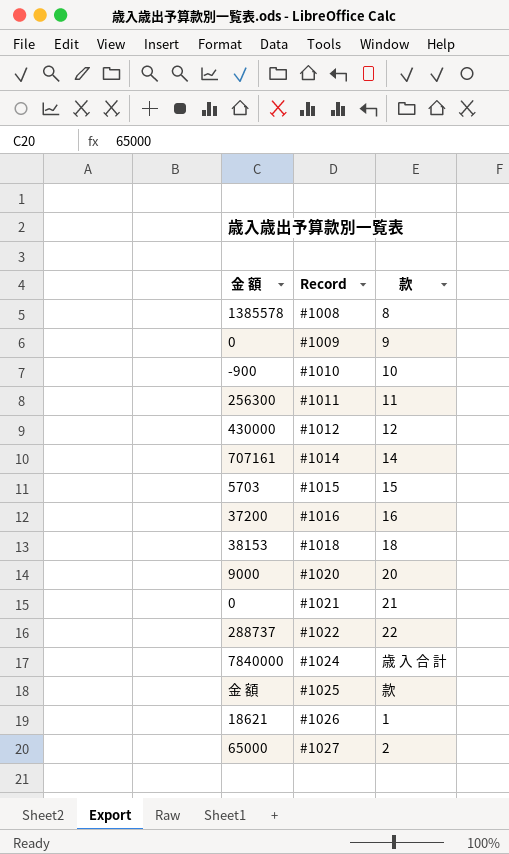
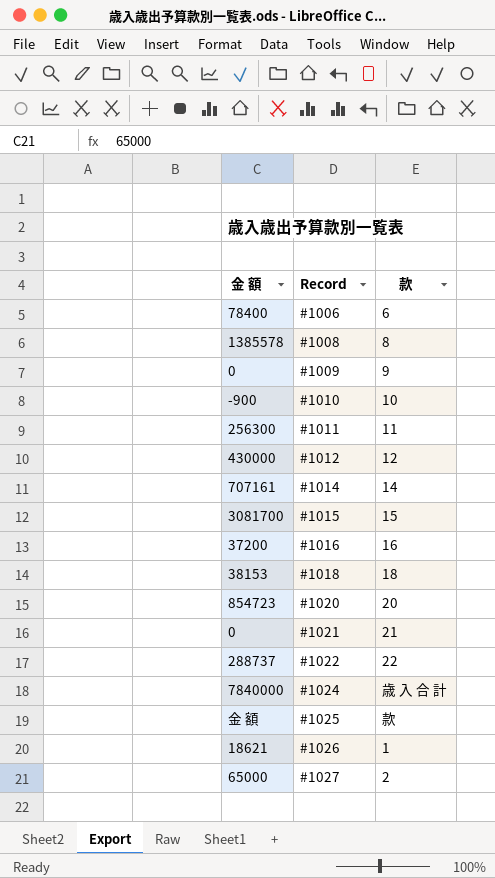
row #1006: none -> 78400 | 6
#1015 | 金 額: 5703 -> 3081700
#1020 | 金 額: 9000 -> 854723

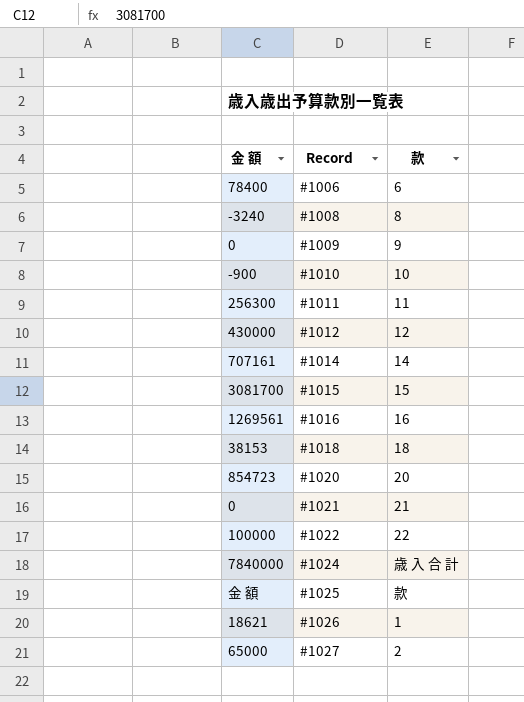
#1008 | 金 額: 1385578 -> -3240
#1016 | 金 額: 37200 -> 1269561
#1022 | 金 額: 288737 -> 100000

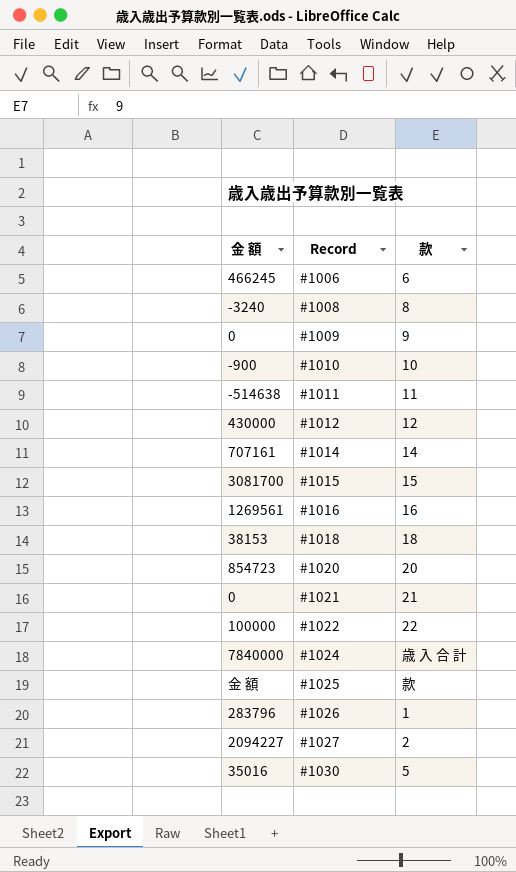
#1006 | 金 額: 78400 -> 466245
#1011 | 金 額: 256300 -> -514638
#1026 | 金 額: 18621 -> 283796
#1027 | 金 額: 65000 -> 2094227
row #1030: none -> 35016 | 5

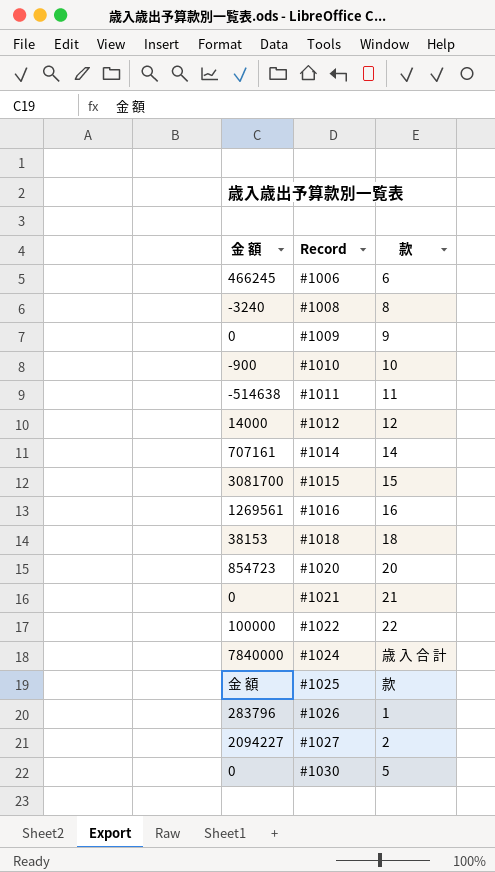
#1012 | 金 額: 430000 -> 14000
#1030 | 金 額: 35016 -> 0

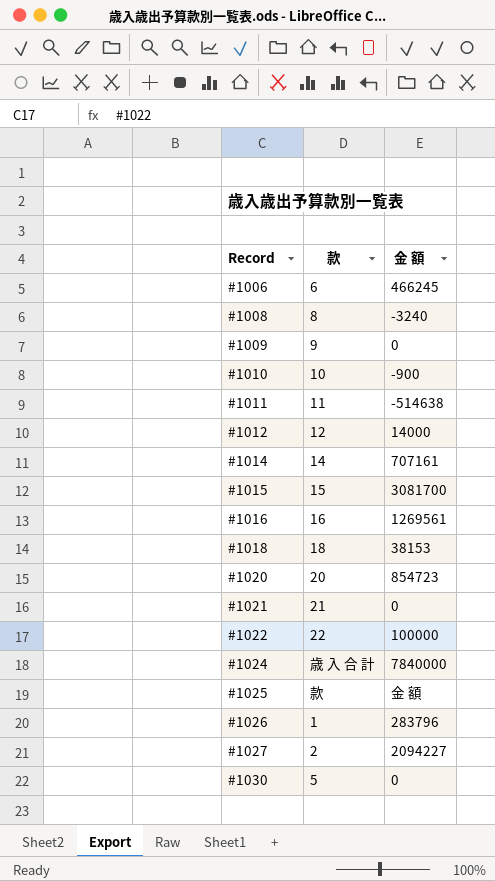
column 金 額 | position: 1 -> 3

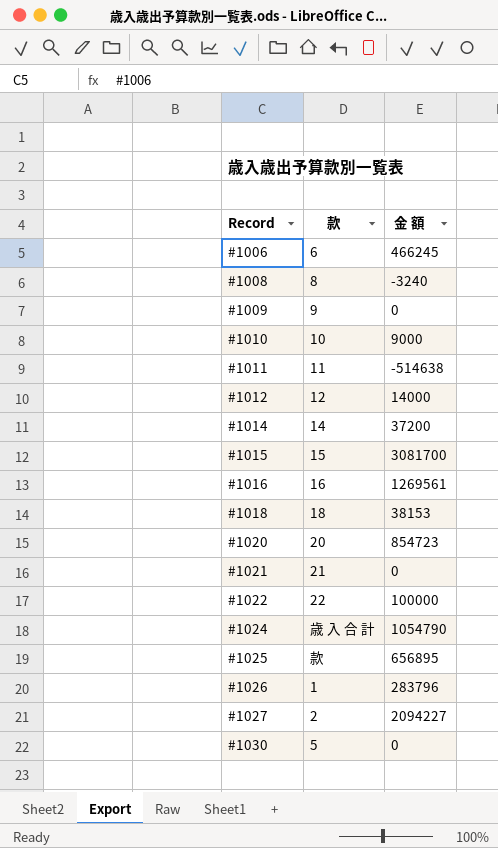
#1010 | 金 額: -900 -> 9000
#1014 | 金 額: 707161 -> 37200
#1024 | 金 額: 7840000 -> 1054790
#1025 | 金 額: 金 額 -> 656895

